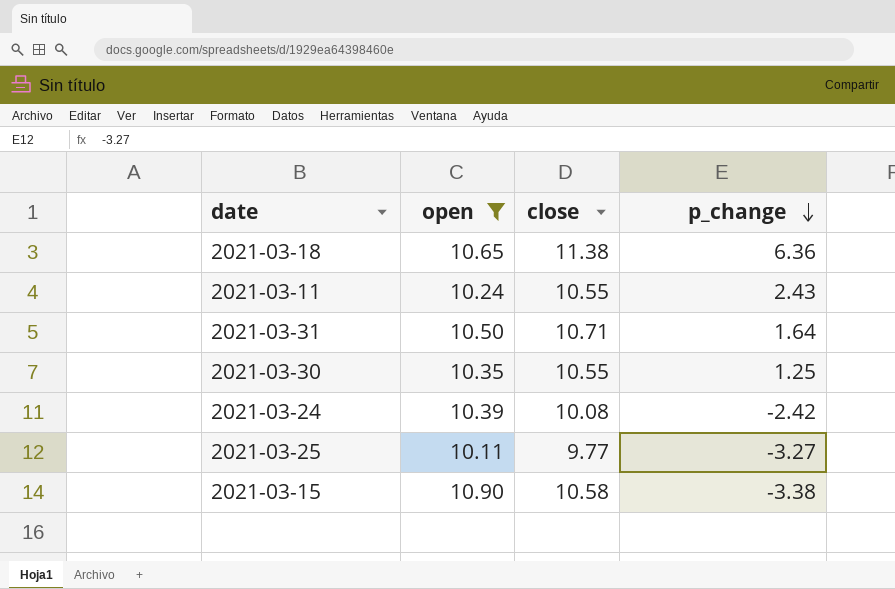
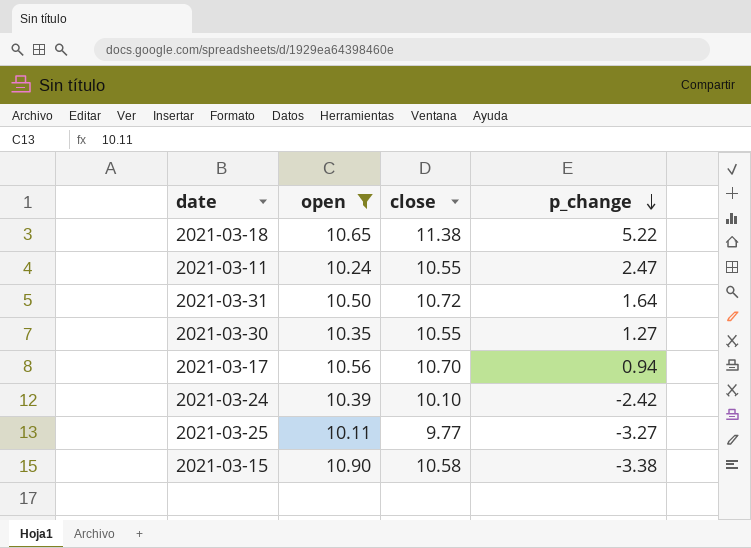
2021-03-18 | p_change: 6.36 -> 5.22
2021-03-11 | p_change: 2.43 -> 2.47
2021-03-31 | close: 10.71 -> 10.72
2021-03-30 | p_change: 1.25 -> 1.27
row 2021-03-17: none -> 10.56 | 10.70 | 0.94
2021-03-24 | close: 10.08 -> 10.10

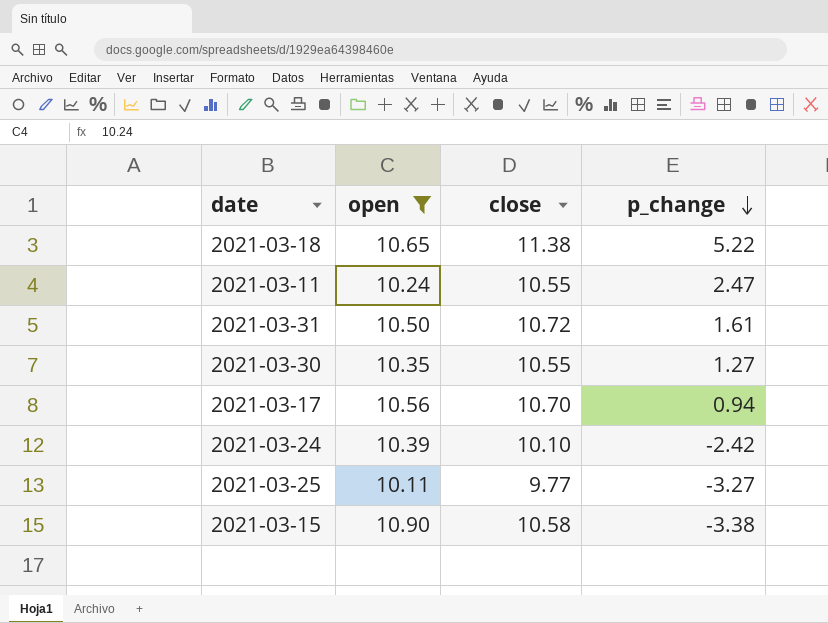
2021-03-31 | p_change: 1.64 -> 1.61

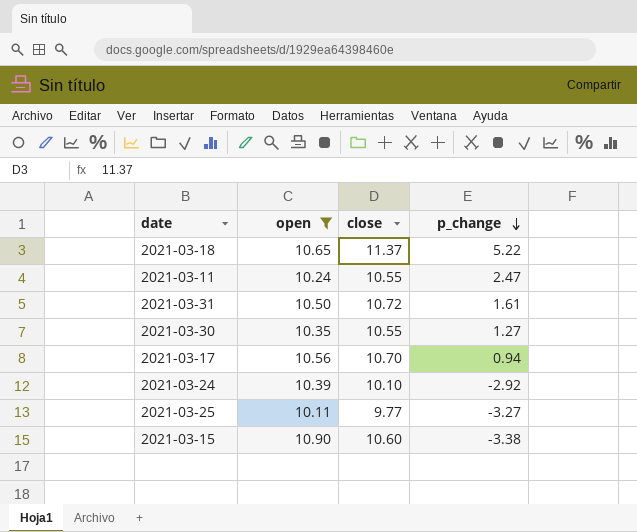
2021-03-18 | close: 11.38 -> 11.37
2021-03-24 | p_change: -2.42 -> -2.92
2021-03-15 | close: 10.58 -> 10.60

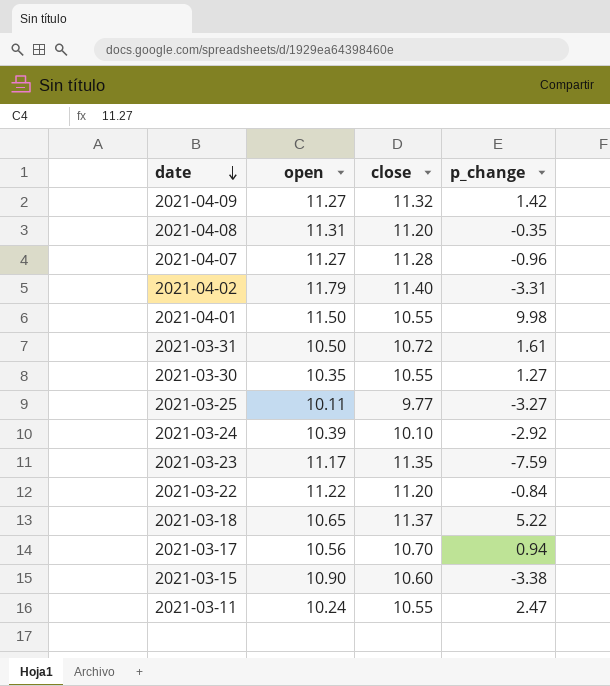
filter: open <= 10.90 -> none
row order: p_change descending -> date descending

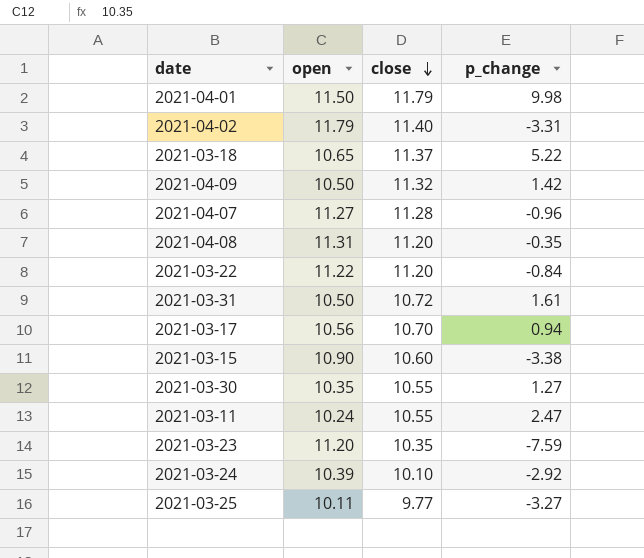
row order: date descending -> close descending
2021-04-01 | close: 10.55 -> 11.79
2021-04-09 | open: 11.27 -> 10.50
2021-03-23 | open: 11.17 -> 11.20
2021-03-23 | close: 11.35 -> 10.35

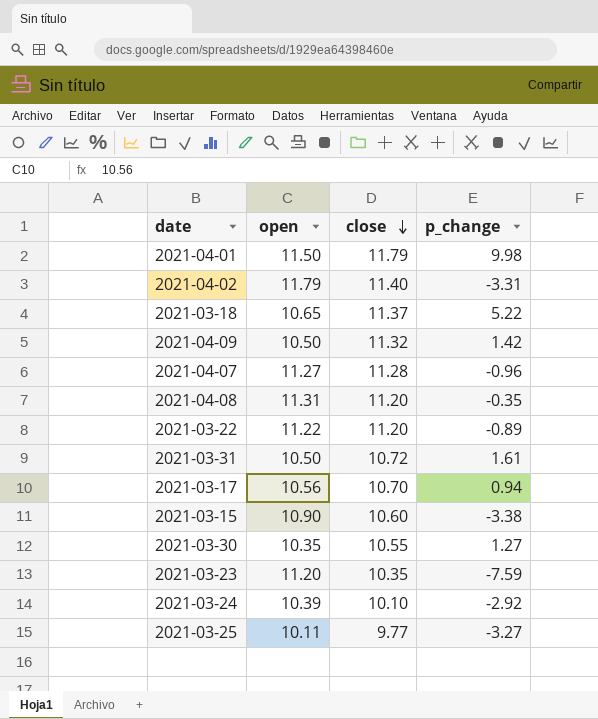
row 2021-03-11: 10.24 | 10.55 | 2.47 -> none
2021-03-22 | p_change: -0.84 -> -0.89

